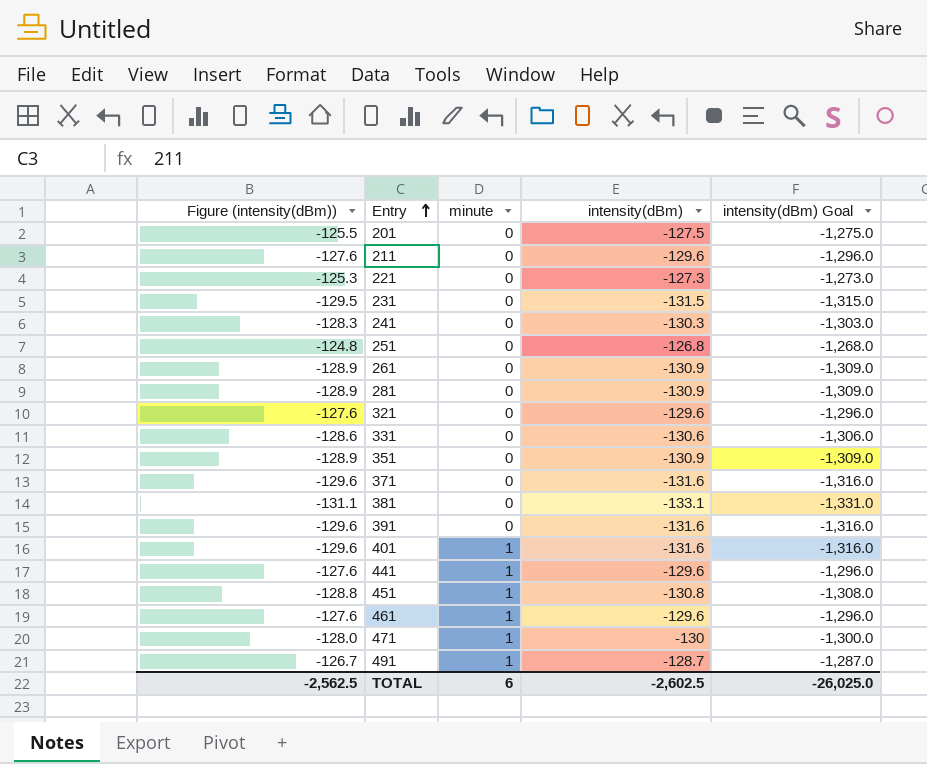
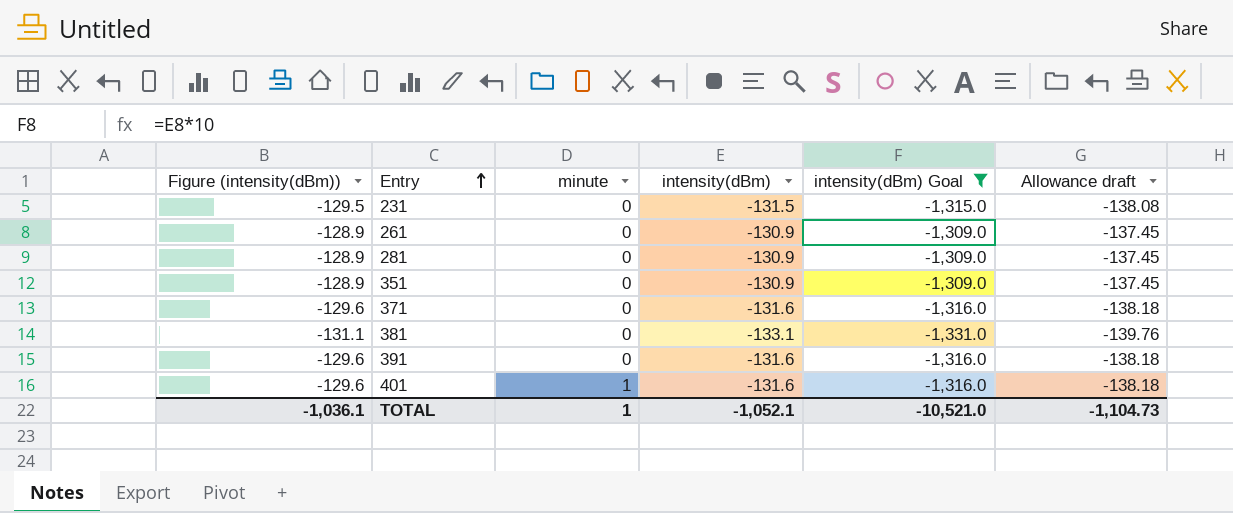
filter: none -> intensity(dBm) Goal <= -1,309.0
column Allowance draft | formula: none -> [intensity(dBm)] * 1.05
TOTAL | Figure (intensity(dBm)): -2,562.5 -> -1,036.1
TOTAL | minute: 6 -> 1
TOTAL | intensity(dBm): -2,602.5 -> -1,052.1
TOTAL | intensity(dBm) Goal: -26,025.0 -> -10,521.0

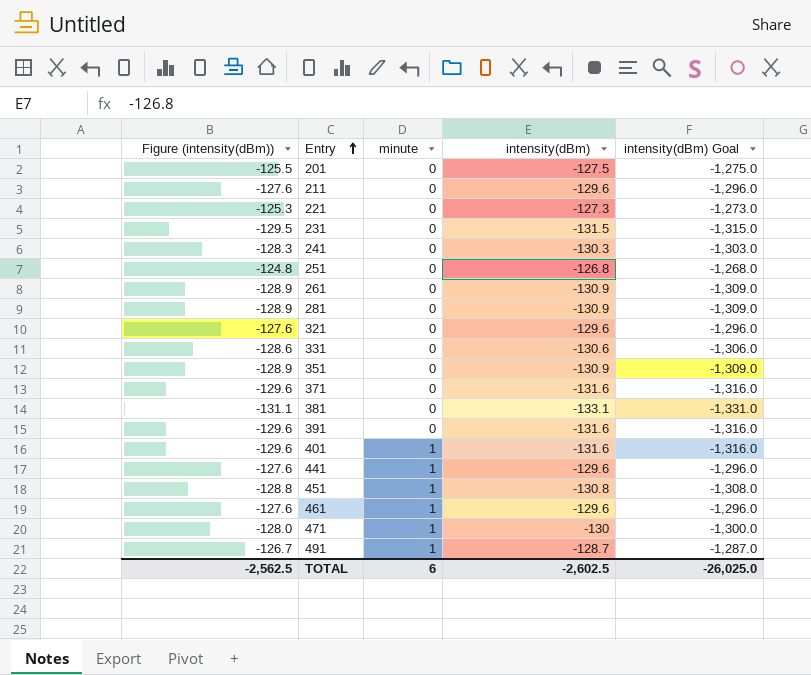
filter: intensity(dBm) Goal <= -1,309.0 -> none
column Allowance draft | formula: [intensity(dBm)] * 1.05 -> none
TOTAL | Figure (intensity(dBm)): -1,036.1 -> -2,562.5
TOTAL | minute: 1 -> 6
TOTAL | intensity(dBm): -1,052.1 -> -2,602.5
TOTAL | intensity(dBm) Goal: -10,521.0 -> -26,025.0

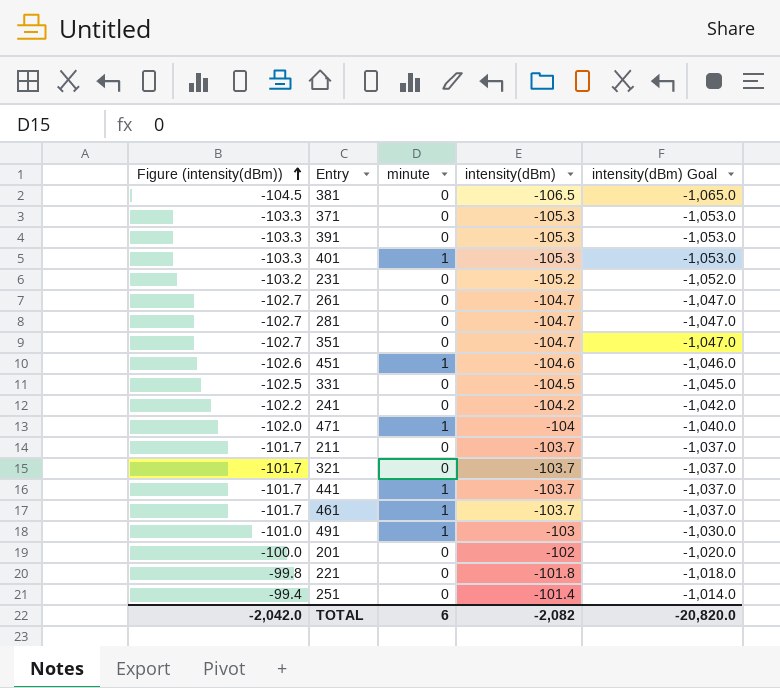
row order: Entry ascending -> Figure (intensity(dBm)) ascending
381 | Figure (intensity(dBm)): -131.1 -> -104.5
381 | intensity(dBm): -133.1 -> -106.5
381 | intensity(dBm) Goal: -1,331.0 -> -1,065.0
371 | Figure (intensity(dBm)): -129.6 -> -103.3
371 | intensity(dBm): -131.6 -> -105.3
371 | intensity(dBm) Goal: -1,316.0 -> -1,053.0
391 | Figure (intensity(dBm)): -129.6 -> -103.3
391 | intensity(dBm): -131.6 -> -105.3
391 | intensity(dBm) Goal: -1,316.0 -> -1,053.0
401 | Figure (intensity(dBm)): -129.6 -> -103.3
401 | intensity(dBm): -131.6 -> -105.3
401 | intensity(dBm) Goal: -1,316.0 -> -1,053.0
231 | Figure (intensity(dBm)): -129.5 -> -103.2
231 | intensity(dBm): -131.5 -> -105.2
231 | intensity(dBm) Goal: -1,315.0 -> -1,052.0
261 | Figure (intensity(dBm)): -128.9 -> -102.7
261 | intensity(dBm): -130.9 -> -104.7
261 | intensity(dBm) Goal: -1,309.0 -> -1,047.0
281 | Figure (intensity(dBm)): -128.9 -> -102.7
281 | intensity(dBm): -130.9 -> -104.7
281 | intensity(dBm) Goal: -1,309.0 -> -1,047.0
351 | Figure (intensity(dBm)): -128.9 -> -102.7
351 | intensity(dBm): -130.9 -> -104.7
351 | intensity(dBm) Goal: -1,309.0 -> -1,047.0
451 | Figure (intensity(dBm)): -128.8 -> -102.6
451 | intensity(dBm): -130.8 -> -104.6
451 | intensity(dBm) Goal: -1,308.0 -> -1,046.0
331 | Figure (intensity(dBm)): -128.6 -> -102.5
331 | intensity(dBm): -130.6 -> -104.5
331 | intensity(dBm) Goal: -1,306.0 -> -1,045.0
241 | Figure (intensity(dBm)): -128.3 -> -102.2
241 | intensity(dBm): -130.3 -> -104.2
241 | intensity(dBm) Goal: -1,303.0 -> -1,042.0
471 | Figure (intensity(dBm)): -128.0 -> -102.0
471 | intensity(dBm): -130 -> -104
471 | intensity(dBm) Goal: -1,300.0 -> -1,040.0
211 | Figure (intensity(dBm)): -127.6 -> -101.7
211 | intensity(dBm): -129.6 -> -103.7
211 | intensity(dBm) Goal: -1,296.0 -> -1,037.0
321 | Figure (intensity(dBm)): -127.6 -> -101.7
321 | intensity(dBm): -129.6 -> -103.7
321 | intensity(dBm) Goal: -1,296.0 -> -1,037.0
441 | Figure (intensity(dBm)): -127.6 -> -101.7
441 | intensity(dBm): -129.6 -> -103.7
441 | intensity(dBm) Goal: -1,296.0 -> -1,037.0
461 | Figure (intensity(dBm)): -127.6 -> -101.7
461 | intensity(dBm): -129.6 -> -103.7
461 | intensity(dBm) Goal: -1,296.0 -> -1,037.0
491 | Figure (intensity(dBm)): -126.7 -> -101.0
491 | intensity(dBm): -128.7 -> -103
491 | intensity(dBm) Goal: -1,287.0 -> -1,030.0
201 | Figure (intensity(dBm)): -125.5 -> -100.0
201 | intensity(dBm): -127.5 -> -102
201 | intensity(dBm) Goal: -1,275.0 -> -1,020.0
221 | Figure (intensity(dBm)): -125.3 -> -99.8
221 | intensity(dBm): -127.3 -> -101.8
221 | intensity(dBm) Goal: -1,273.0 -> -1,018.0
251 | Figure (intensity(dBm)): -124.8 -> -99.4
251 | intensity(dBm): -126.8 -> -101.4
251 | intensity(dBm) Goal: -1,268.0 -> -1,014.0
TOTAL | Figure (intensity(dBm)): -2,562.5 -> -2,042.0
TOTAL | intensity(dBm): -2,602.5 -> -2,082
TOTAL | intensity(dBm) Goal: -26,025.0 -> -20,820.0

